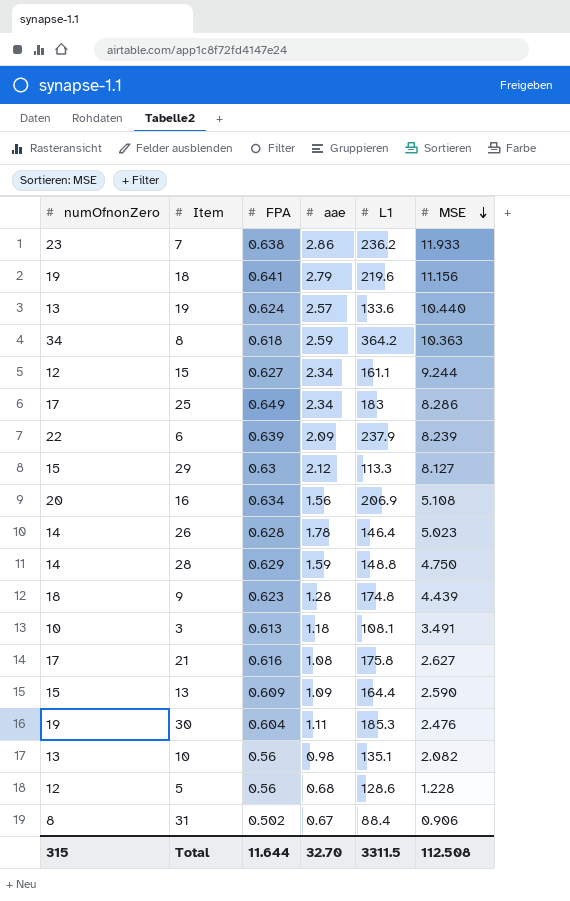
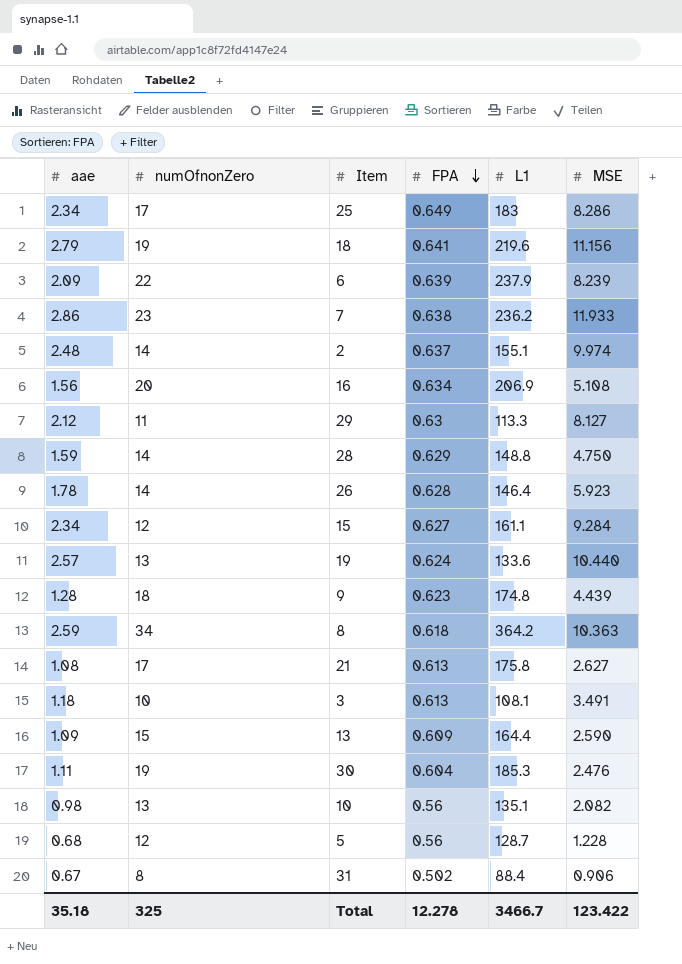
row order: MSE descending -> FPA descending
column aae | position: 4 -> 1
row 2: none -> 2.48 | 14 | 0.637 | 155.1 | 9.974
29 | numOfnonZero: 15 -> 11
26 | MSE: 5.023 -> 5.923
15 | MSE: 9.244 -> 9.284
21 | FPA: 0.616 -> 0.613
5 | L1: 128.6 -> 128.7
Total | aae: 32.70 -> 35.18
Total | numOfnonZero: 315 -> 325
Total | FPA: 11.644 -> 12.278
Total | L1: 3311.5 -> 3466.7
Total | MSE: 112.508 -> 123.422

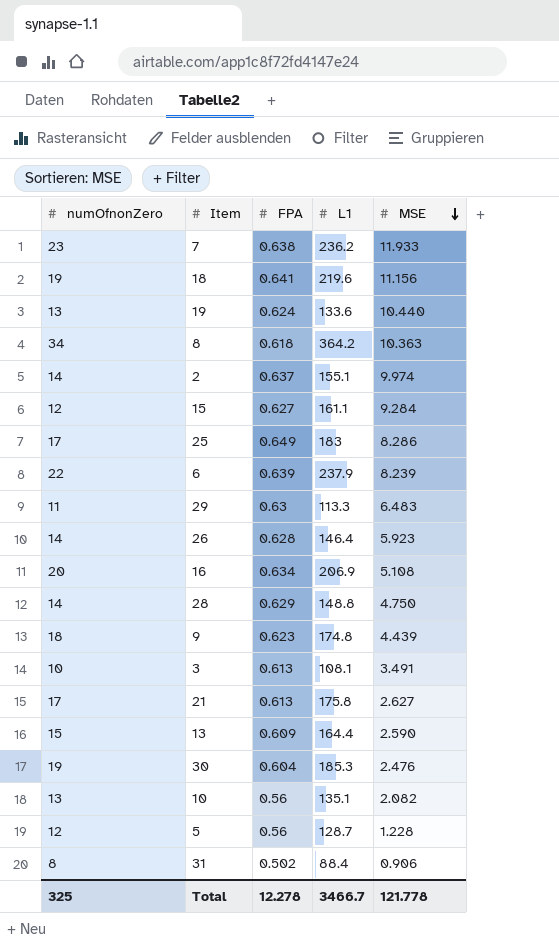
row order: FPA descending -> MSE descending
column aae | position: 1 -> none
29 | MSE: 8.127 -> 6.483
Total | MSE: 123.422 -> 121.778

